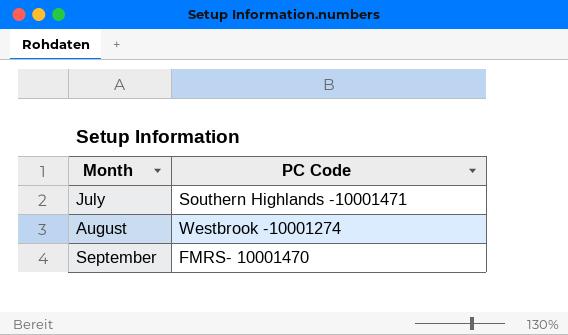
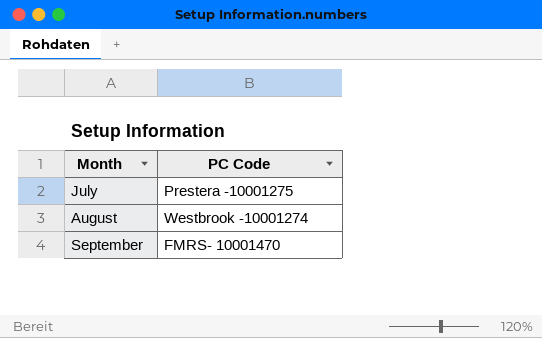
July | PC Code: Southern Highlands -10001471 -> Prestera -10001275

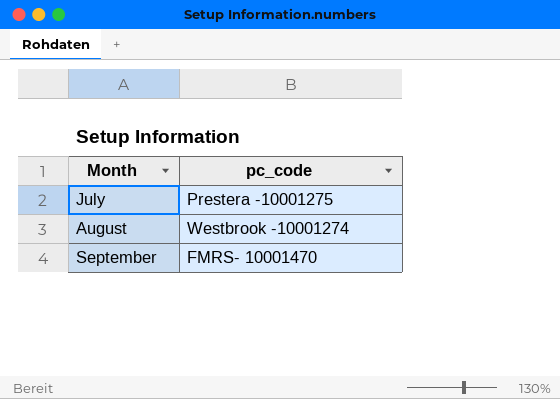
column name: PC Code -> pc_code

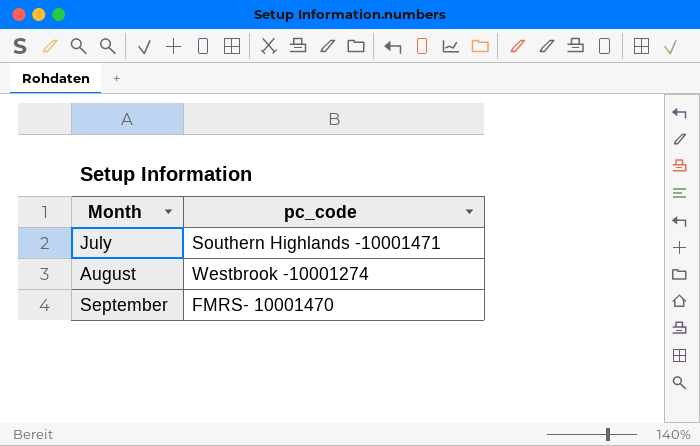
July | pc_code: Prestera -10001275 -> Southern Highlands -10001471

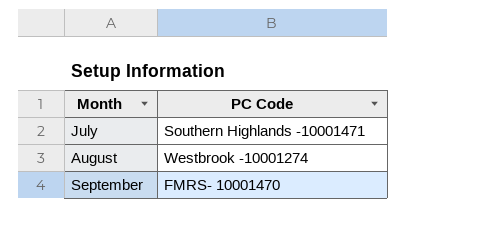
column name: pc_code -> PC Code

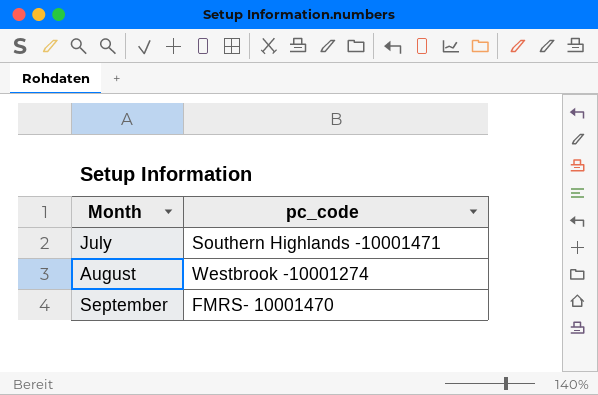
column name: PC Code -> pc_code

